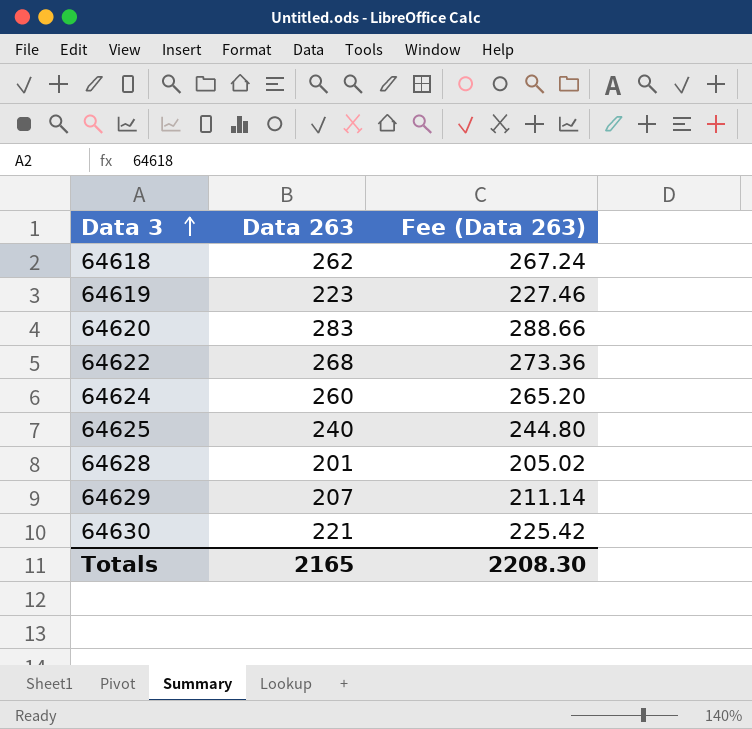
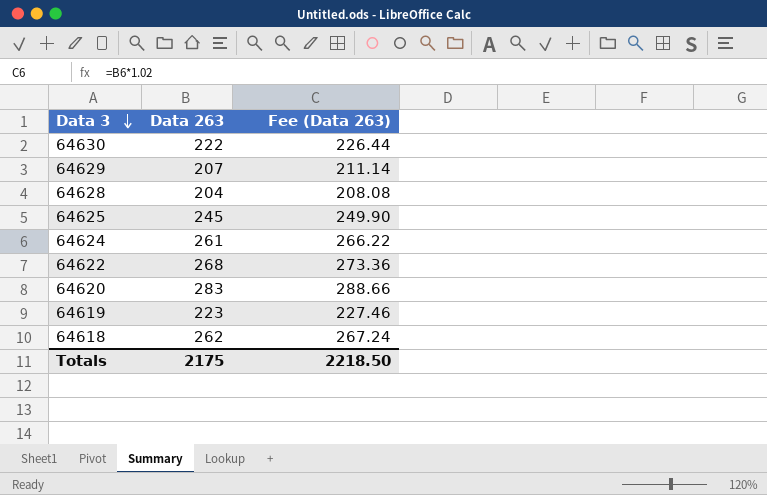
row order: Data 3 ascending -> Data 3 descending
64630 | Data 263: 221 -> 222
64630 | Fee (Data 263): 225.42 -> 226.44
64628 | Data 263: 201 -> 204
64628 | Fee (Data 263): 205.02 -> 208.08
64625 | Data 263: 240 -> 245
64625 | Fee (Data 263): 244.80 -> 249.90
64624 | Data 263: 260 -> 261
64624 | Fee (Data 263): 265.20 -> 266.22
Totals | Data 263: 2165 -> 2175
Totals | Fee (Data 263): 2208.30 -> 2218.50

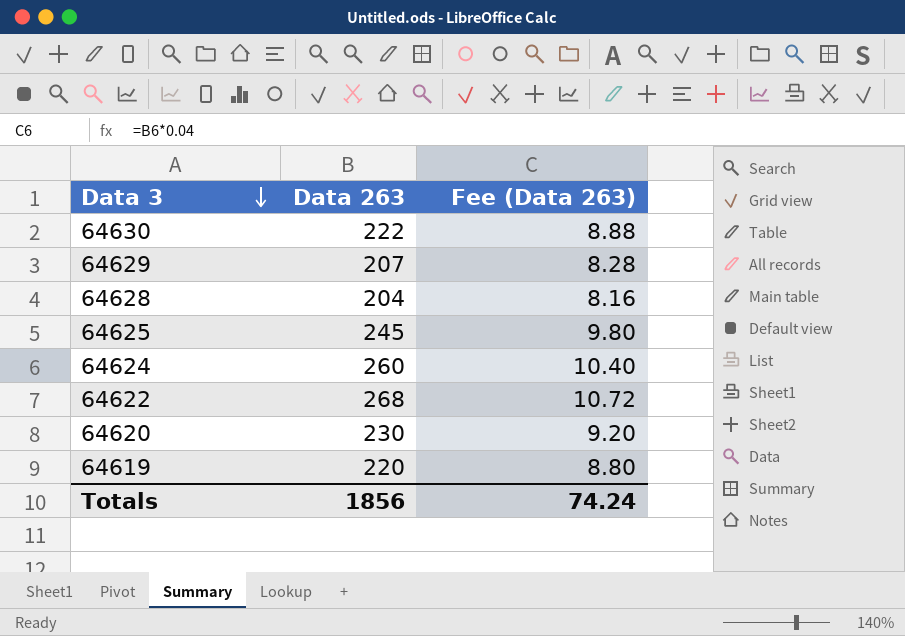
column Fee (Data 263) | formula: [Data 263] * 1.02 -> [Data 263] * 0.04
row 64618: 262 | 267.24 -> none
64624 | Data 263: 261 -> 260
64620 | Data 263: 283 -> 230
64619 | Data 263: 223 -> 220
Totals | Data 263: 2175 -> 1856
Totals | Fee (Data 263): 2218.50 -> 74.24

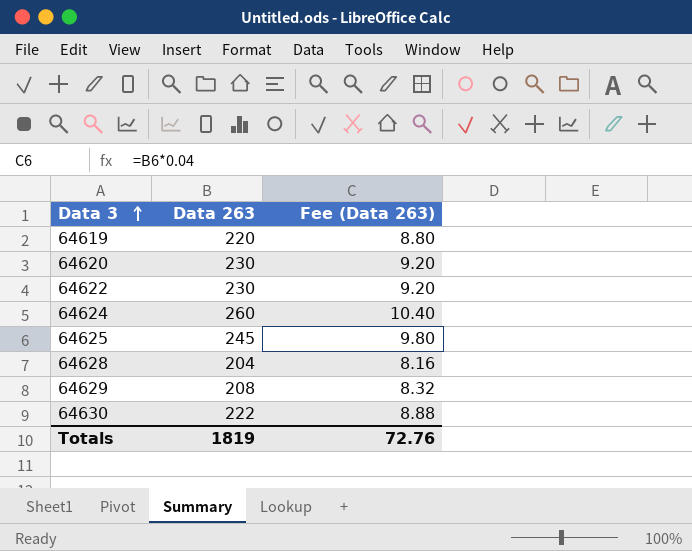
row order: Data 3 descending -> Data 3 ascending
64622 | Data 263: 268 -> 230
64622 | Fee (Data 263): 10.72 -> 9.20
64629 | Data 263: 207 -> 208
64629 | Fee (Data 263): 8.28 -> 8.32
Totals | Data 263: 1856 -> 1819
Totals | Fee (Data 263): 74.24 -> 72.76

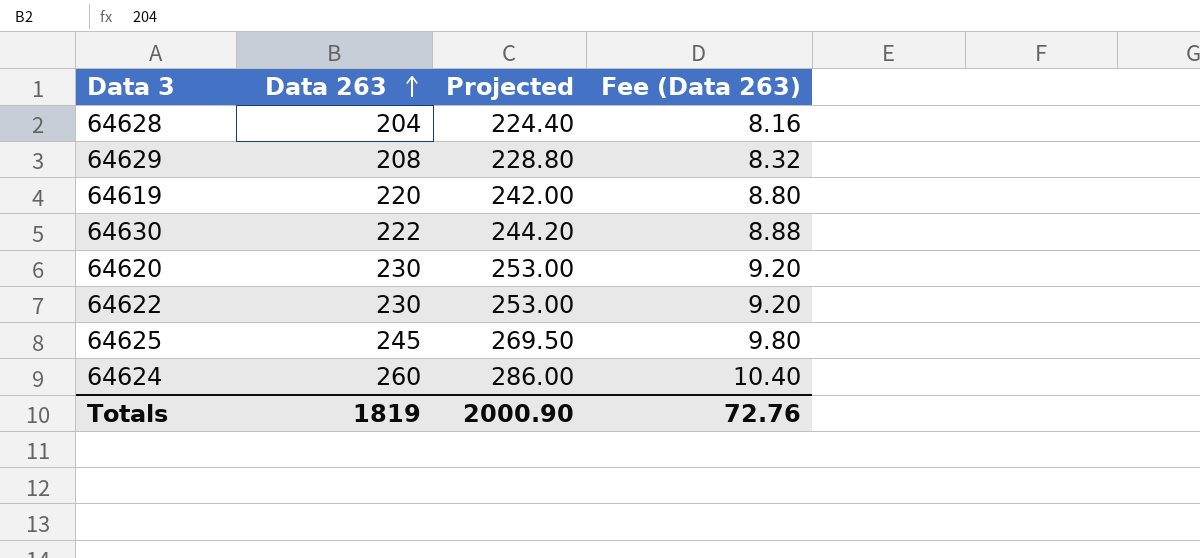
row order: Data 3 ascending -> Data 263 ascending
column Projected | formula: none -> [Data 263] * 1.1

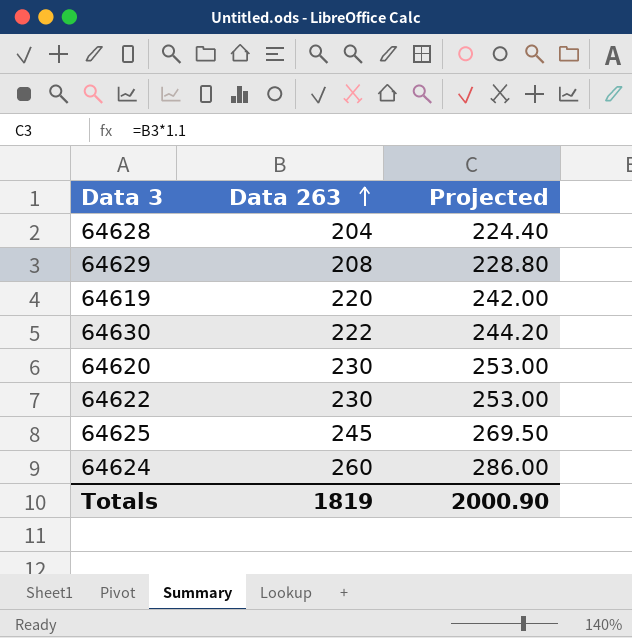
column Fee (Data 263) | formula: [Data 263] * 0.04 -> none

